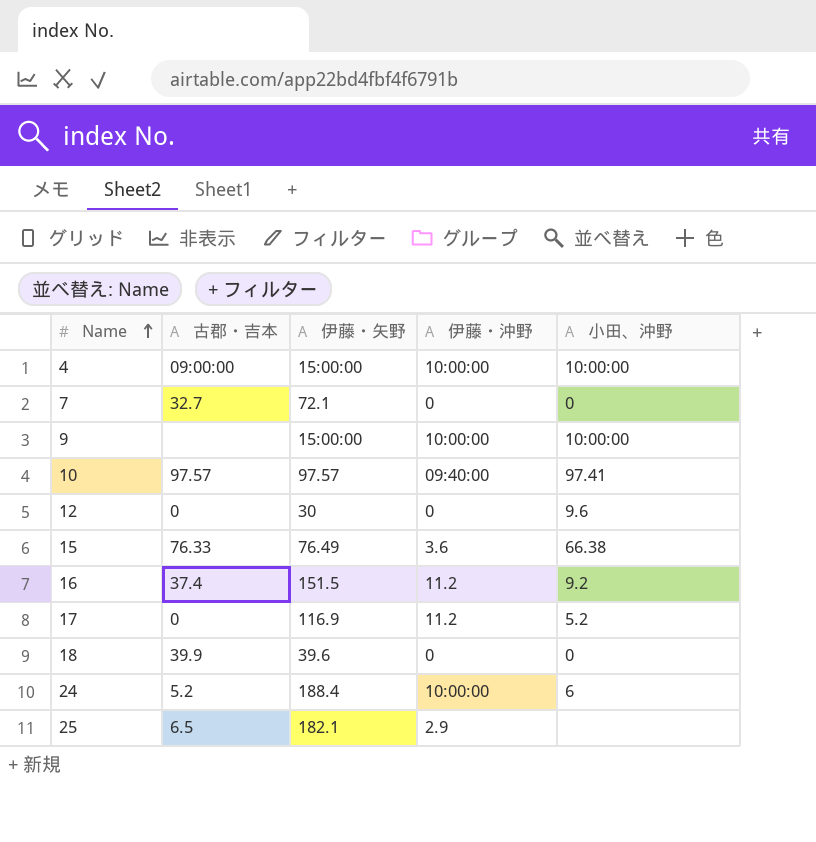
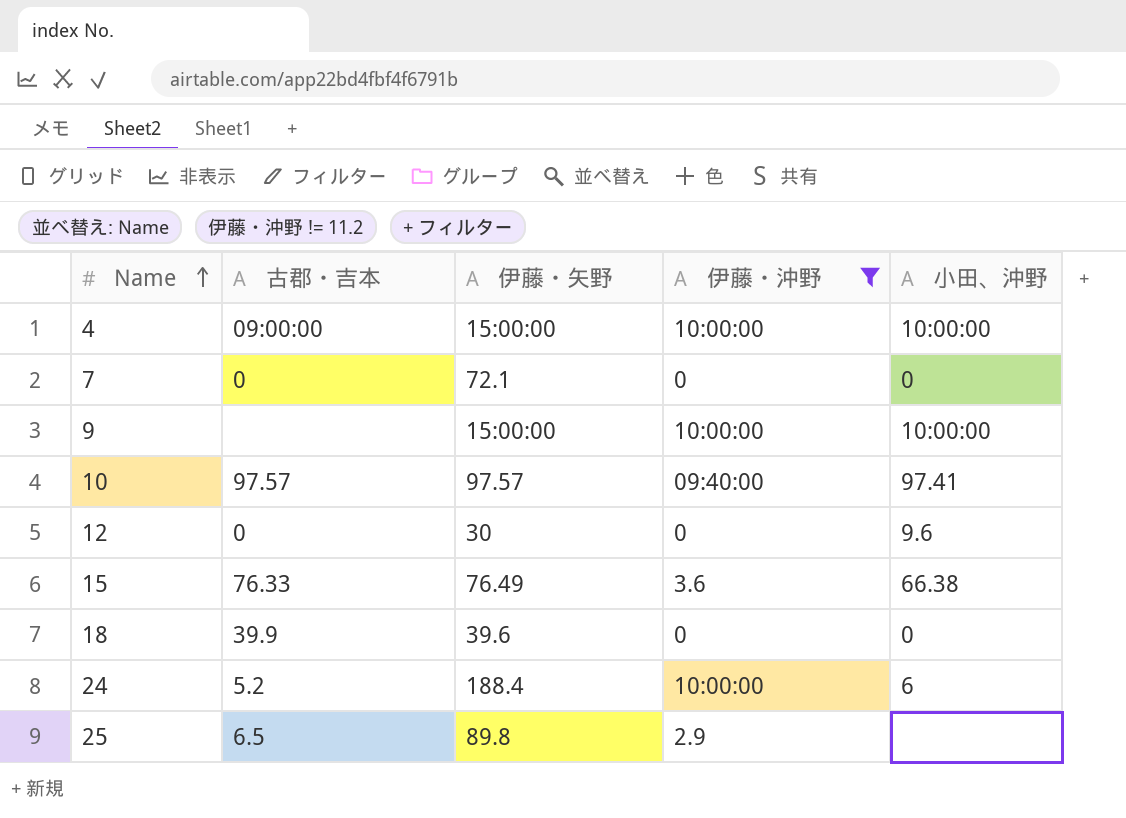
filter: none -> 伊藤・沖野 != 11.2
7 | 古郡・吉本: 32.7 -> 0
25 | 伊藤・矢野: 182.1 -> 89.8

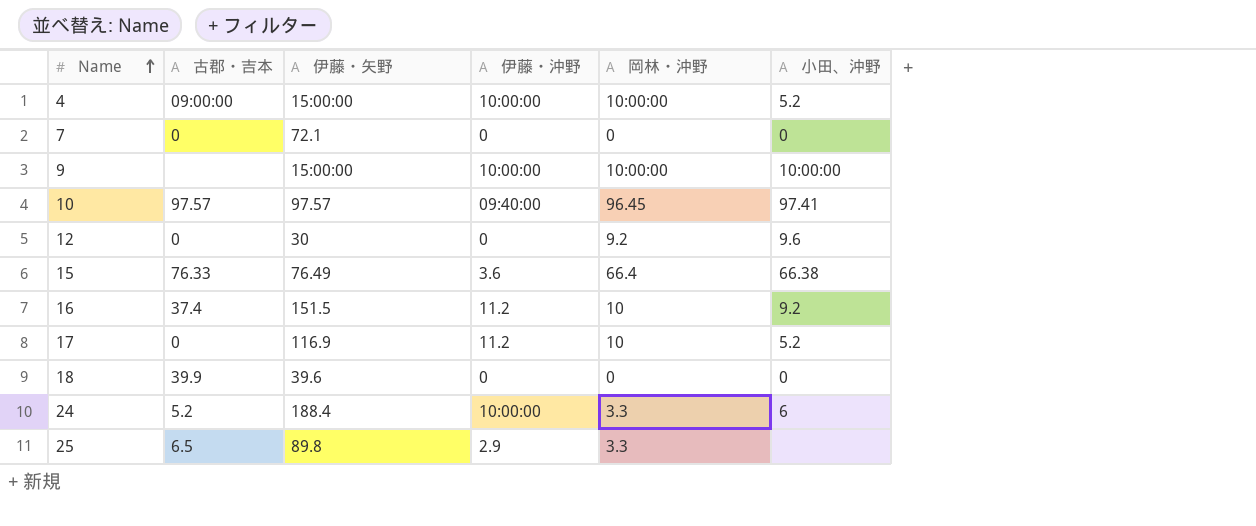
filter: 伊藤・沖野 != 11.2 -> none
column 岡林・沖野 | position: none -> 5
4 | 小田、沖野: 10:00:00 -> 5.2

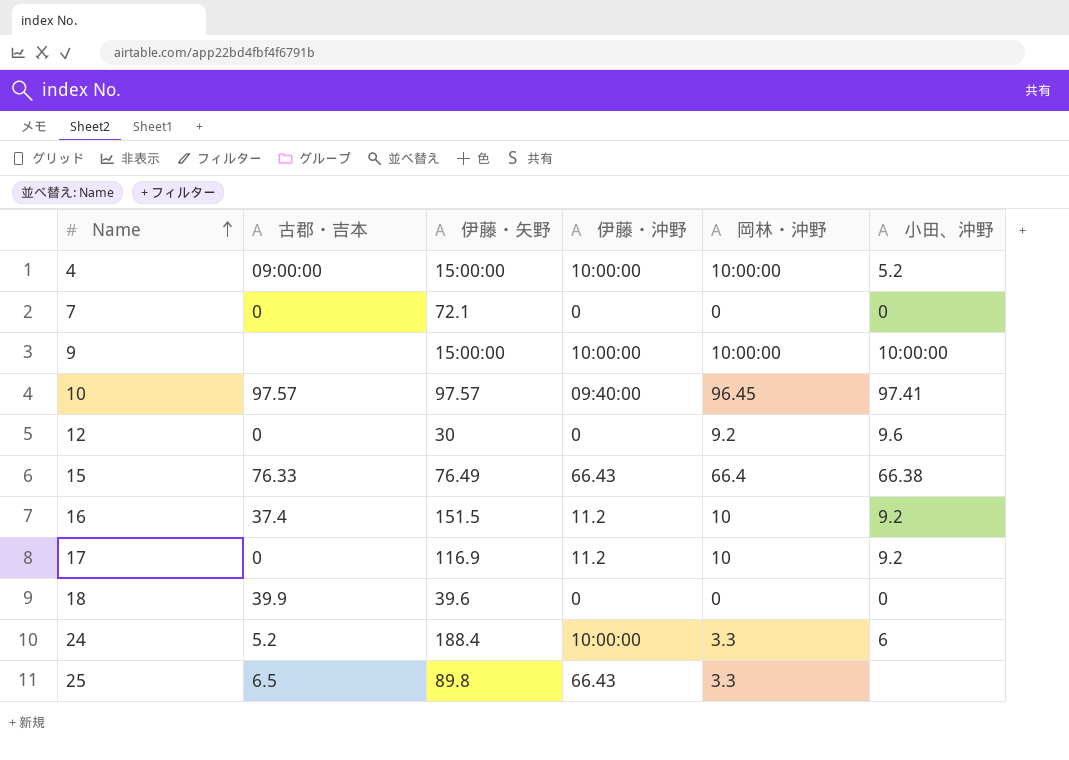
15 | 伊藤・沖野: 3.6 -> 66.43
17 | 小田、沖野: 5.2 -> 9.2
25 | 伊藤・沖野: 2.9 -> 66.43

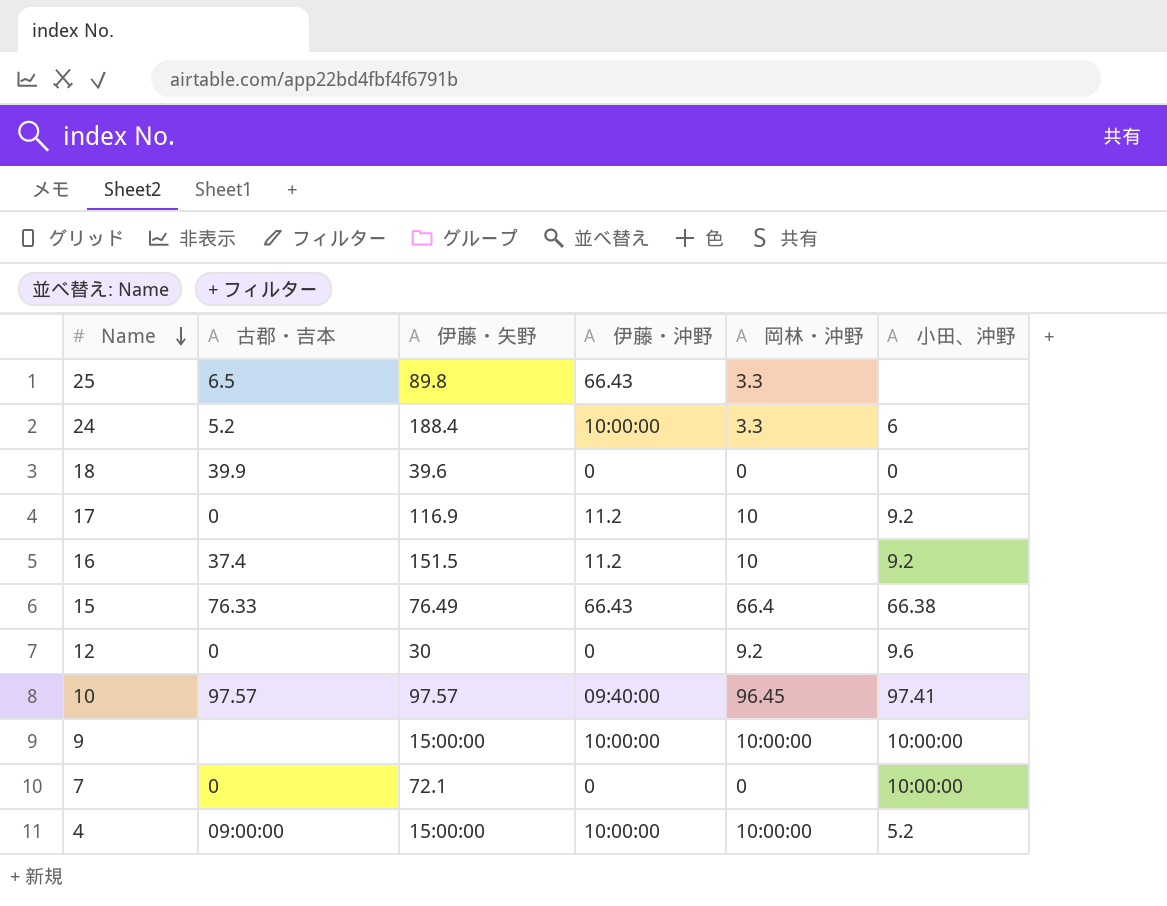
row order: Name ascending -> Name descending
7 | 小田、沖野: 0 -> 10:00:00

